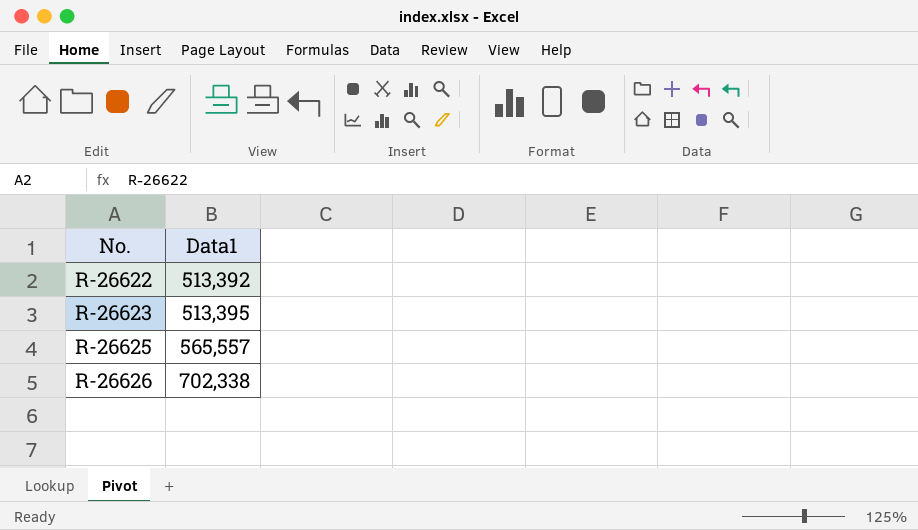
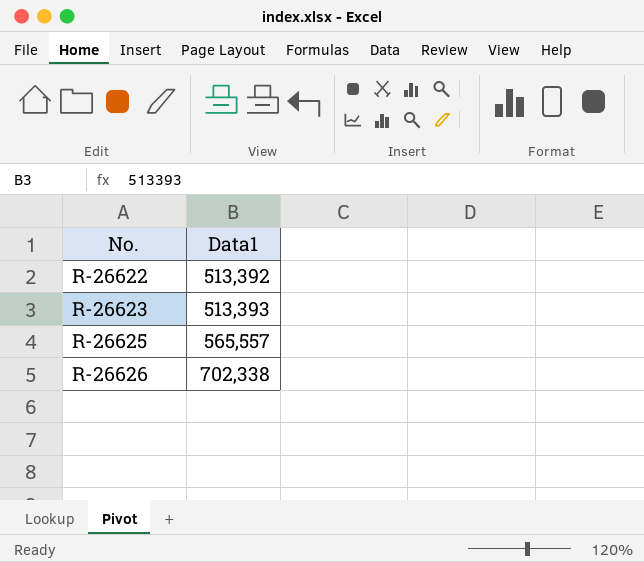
R-26623 | Data1: 513,395 -> 513,393

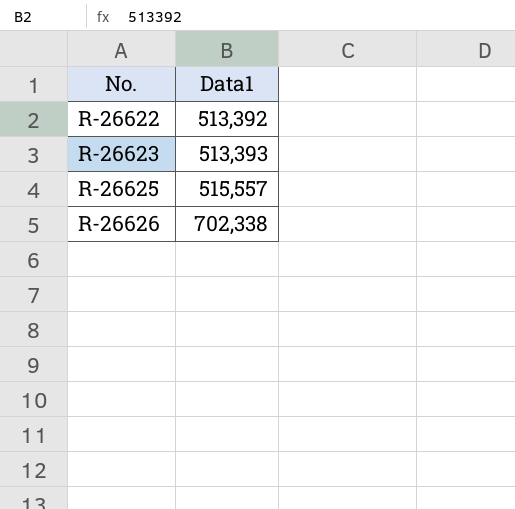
R-26625 | Data1: 565,557 -> 515,557

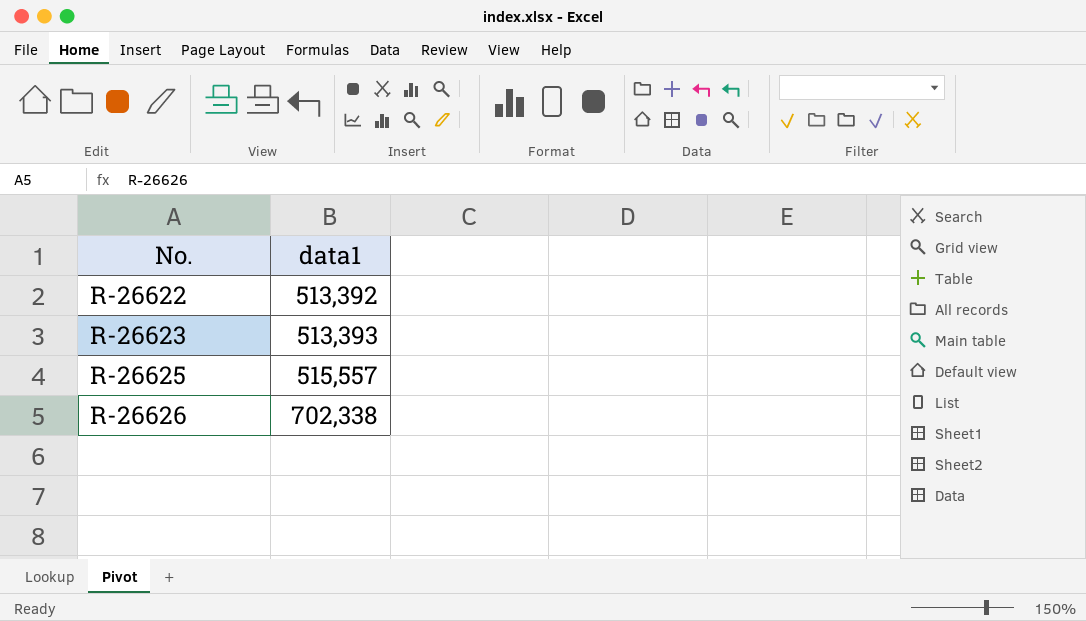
column name: Data1 -> data1

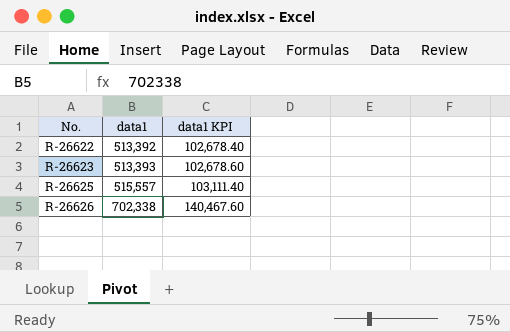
column data1 KPI | formula: none -> [data1] * 0.2

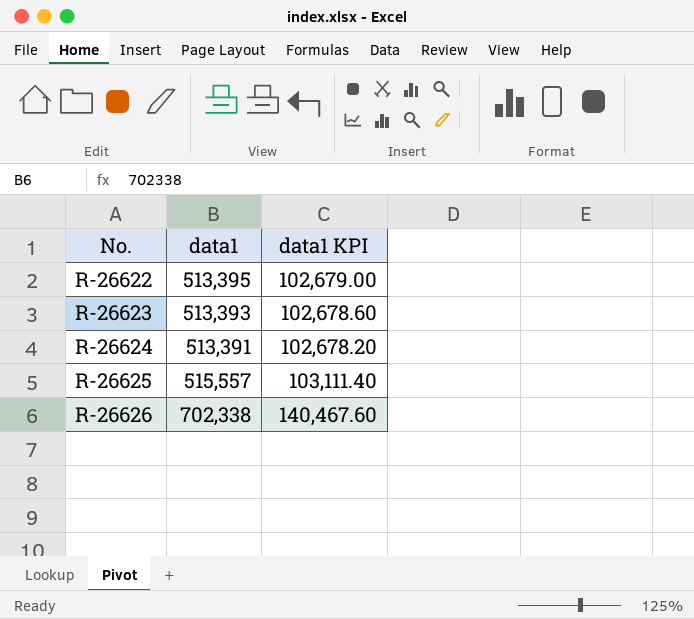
R-26622 | data1: 513,392 -> 513,395
R-26622 | data1 KPI: 102,678.40 -> 102,679.00
row R-26624: none -> 513,391 | 102,678.20

